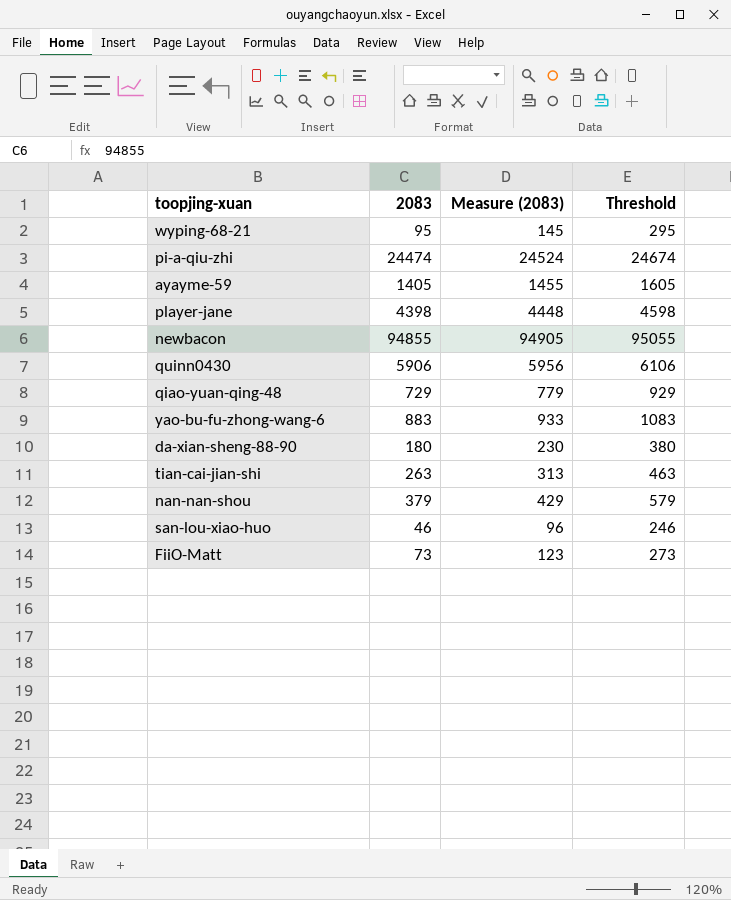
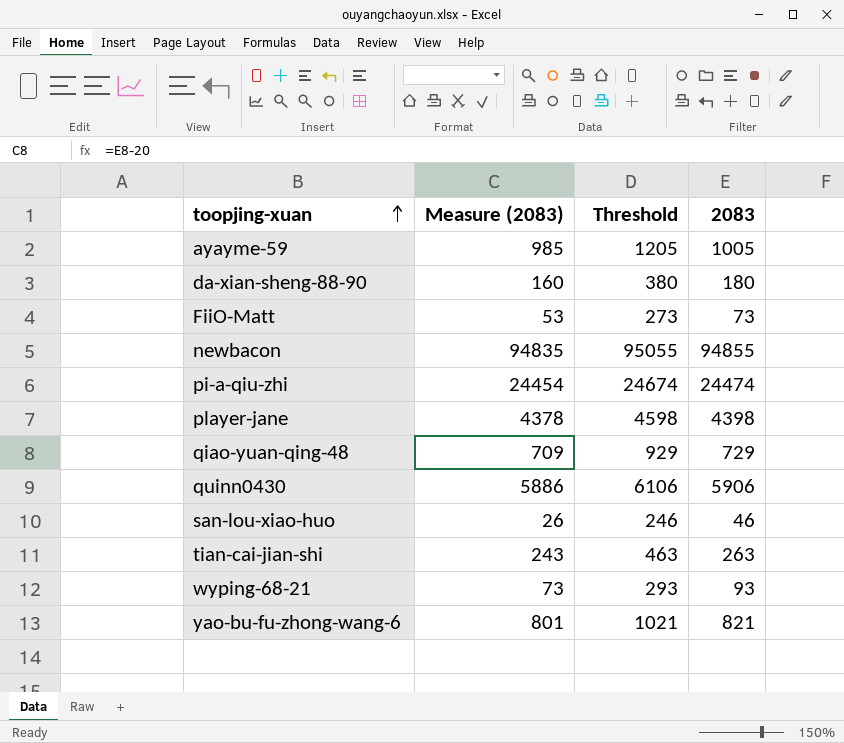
row order: none -> toopjing-xuan ascending
column Measure (2083) | formula: [2083] + 50 -> [2083] - 20
column 2083 | position: 2 -> 4
row nan-nan-shou: 379 | 429 | 579 -> none
ayayme-59 | Threshold: 1605 -> 1205
ayayme-59 | 2083: 1405 -> 1005
wyping-68-21 | Threshold: 295 -> 293
wyping-68-21 | 2083: 95 -> 93
yao-bu-fu-zhong-wang-6 | Threshold: 1083 -> 1021
yao-bu-fu-zhong-wang-6 | 2083: 883 -> 821

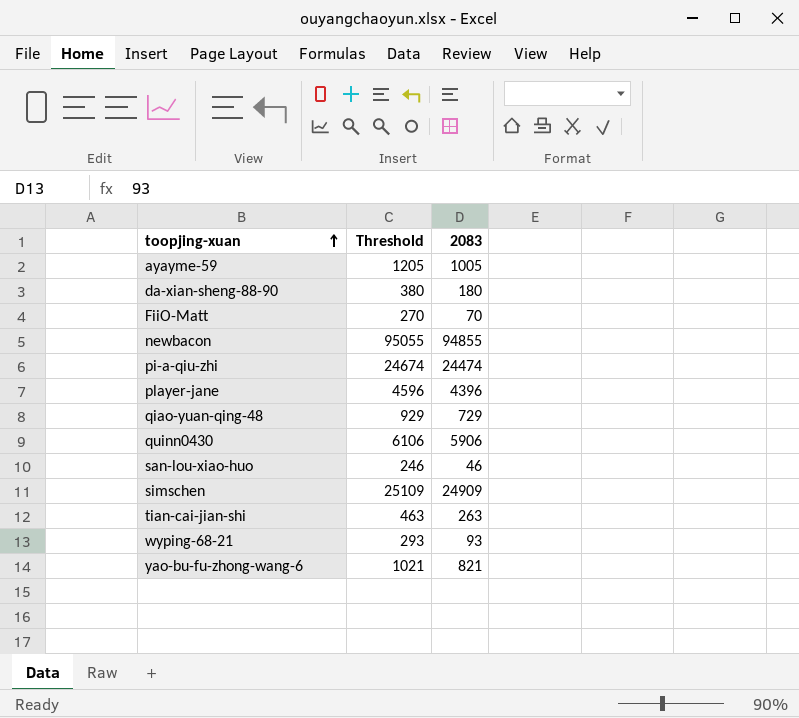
column Measure (2083) | formula: [2083] - 20 -> none
FiiO-Matt | Threshold: 273 -> 270
FiiO-Matt | 2083: 73 -> 70
player-jane | Threshold: 4598 -> 4596
player-jane | 2083: 4398 -> 4396
row simschen: none -> 25109 | 24909

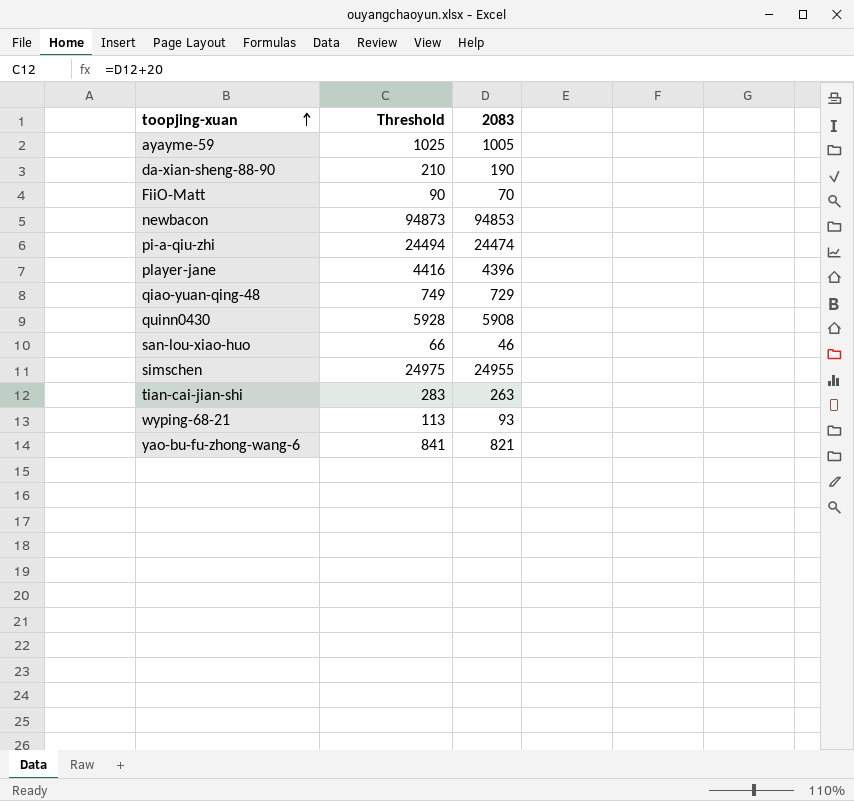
column Threshold | formula: [2083] + 200 -> [2083] + 20
da-xian-sheng-88-90 | 2083: 180 -> 190
newbacon | 2083: 94855 -> 94853
quinn0430 | 2083: 5906 -> 5908
simschen | 2083: 24909 -> 24955

